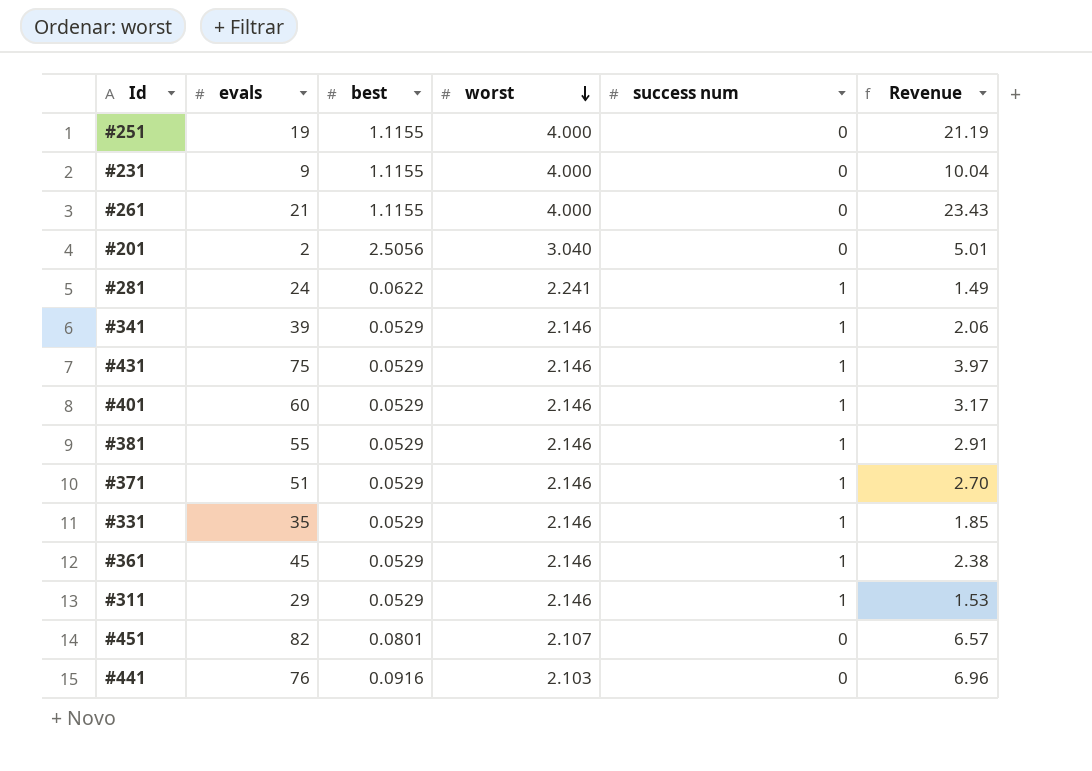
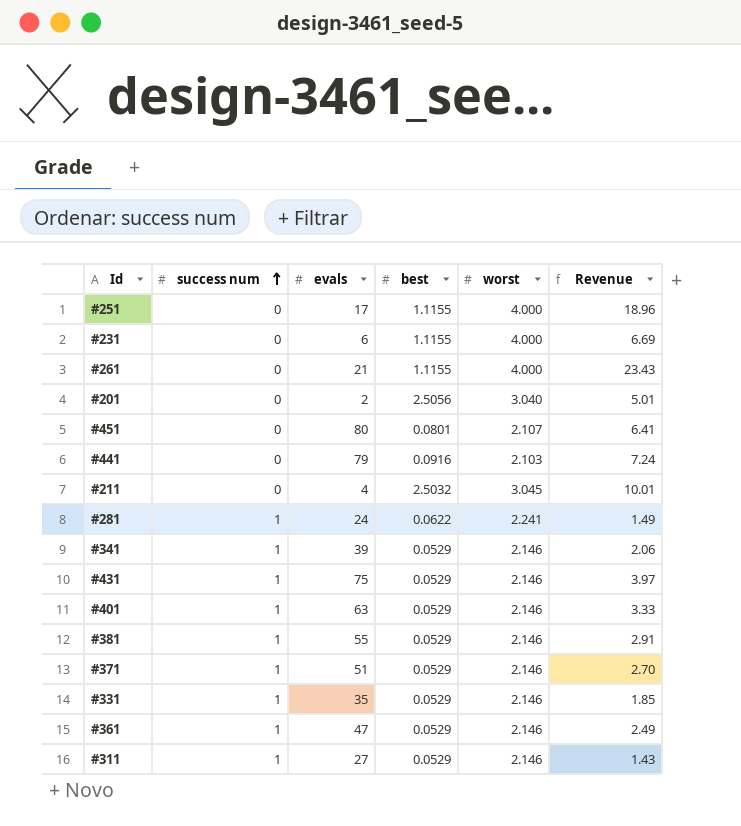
row order: worst descending -> success num ascending
column success num | position: 5 -> 2
#251 | evals: 19 -> 17
#251 | Revenue: 21.19 -> 18.96
#231 | evals: 9 -> 6
#231 | Revenue: 10.04 -> 6.69
#451 | evals: 82 -> 80
#451 | Revenue: 6.57 -> 6.41
#441 | evals: 76 -> 79
#441 | Revenue: 6.96 -> 7.24
row #211: none -> 0 | 4 | 2.5032 | 3.045 | 10.01
#401 | evals: 60 -> 63
#401 | Revenue: 3.17 -> 3.33
#361 | evals: 45 -> 47
#361 | Revenue: 2.38 -> 2.49
#311 | evals: 29 -> 27
#311 | Revenue: 1.53 -> 1.43

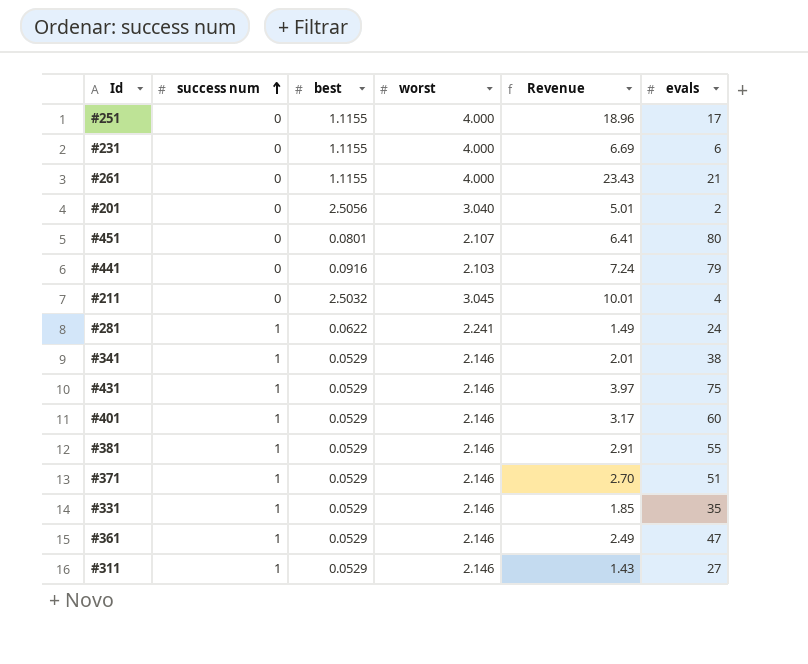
column evals | position: 3 -> 6
#341 | Revenue: 2.06 -> 2.01
#341 | evals: 39 -> 38
#401 | Revenue: 3.33 -> 3.17
#401 | evals: 63 -> 60

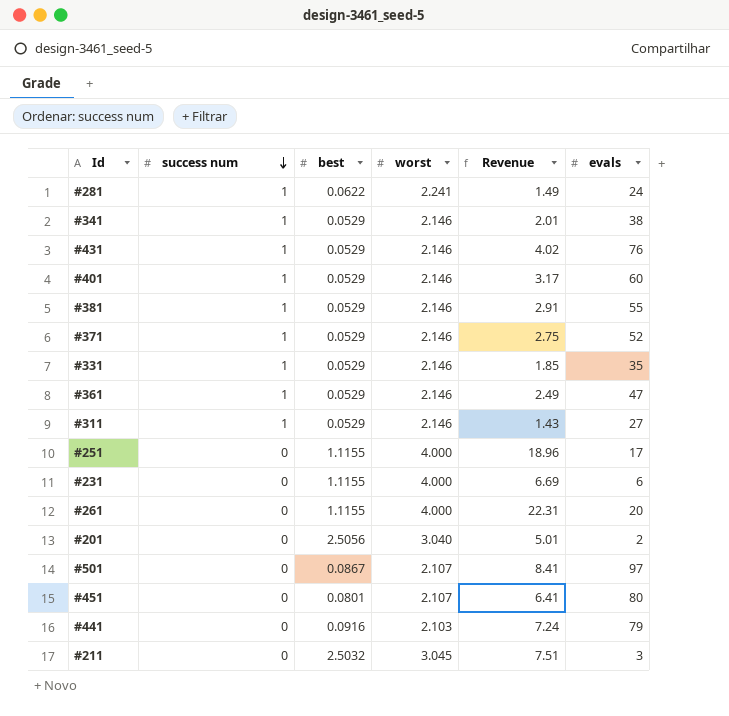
row order: success num ascending -> success num descending
#431 | Revenue: 3.97 -> 4.02
#431 | evals: 75 -> 76
#371 | Revenue: 2.70 -> 2.75
#371 | evals: 51 -> 52
#261 | Revenue: 23.43 -> 22.31
#261 | evals: 21 -> 20
row #501: none -> 0 | 0.0867 | 2.107 | 8.41 | 97
#211 | Revenue: 10.01 -> 7.51
#211 | evals: 4 -> 3

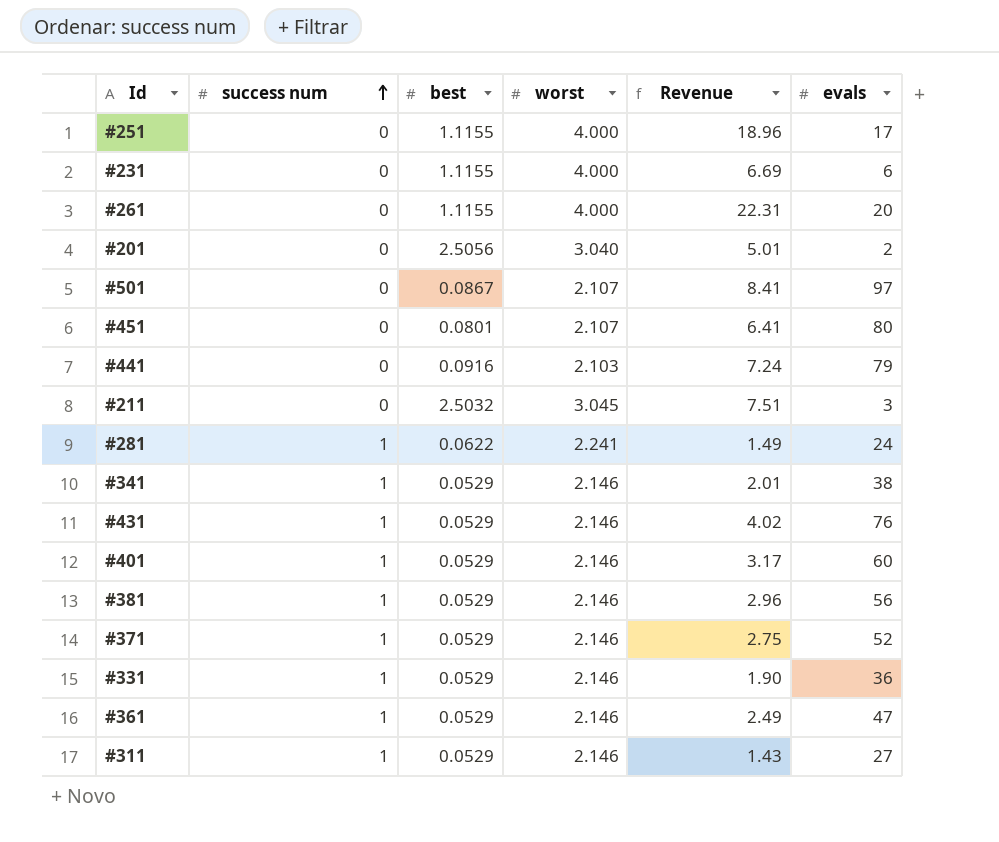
row order: success num descending -> success num ascending
#381 | Revenue: 2.91 -> 2.96
#381 | evals: 55 -> 56
#331 | Revenue: 1.85 -> 1.90
#331 | evals: 35 -> 36

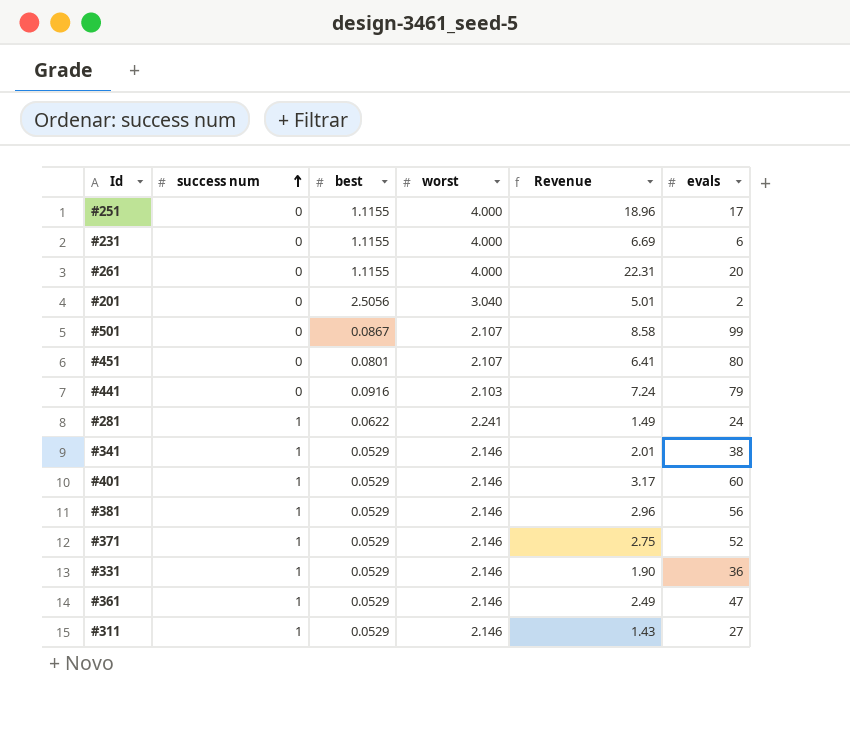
row #211: 0 | 2.5032 | 3.045 | 7.51 | 3 -> none
row #431: 1 | 0.0529 | 2.146 | 4.02 | 76 -> none
#501 | Revenue: 8.41 -> 8.58
#501 | evals: 97 -> 99

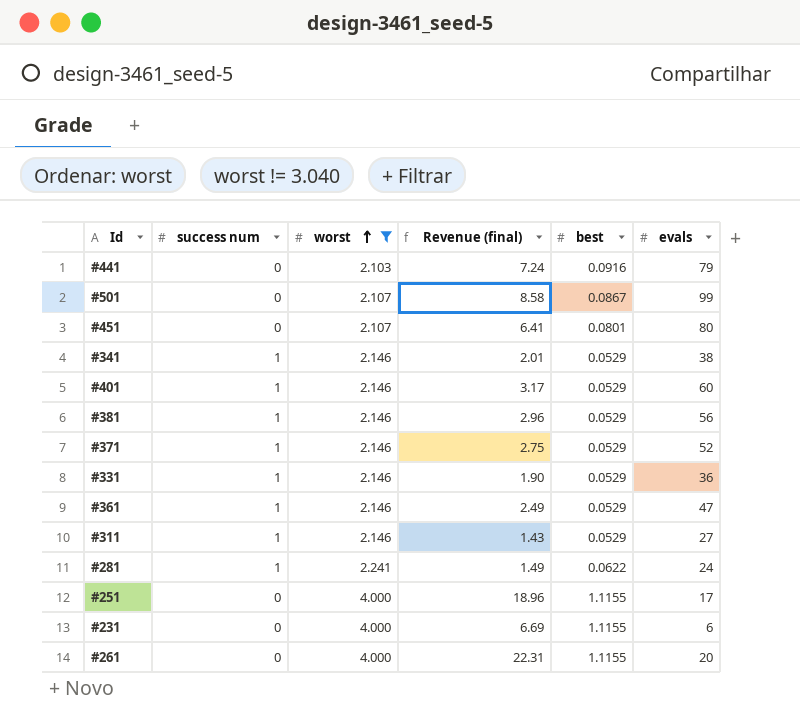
filter: none -> worst != 3.040
row order: success num ascending -> worst ascending
column name: Revenue -> Revenue (final)
column best | position: 3 -> 5

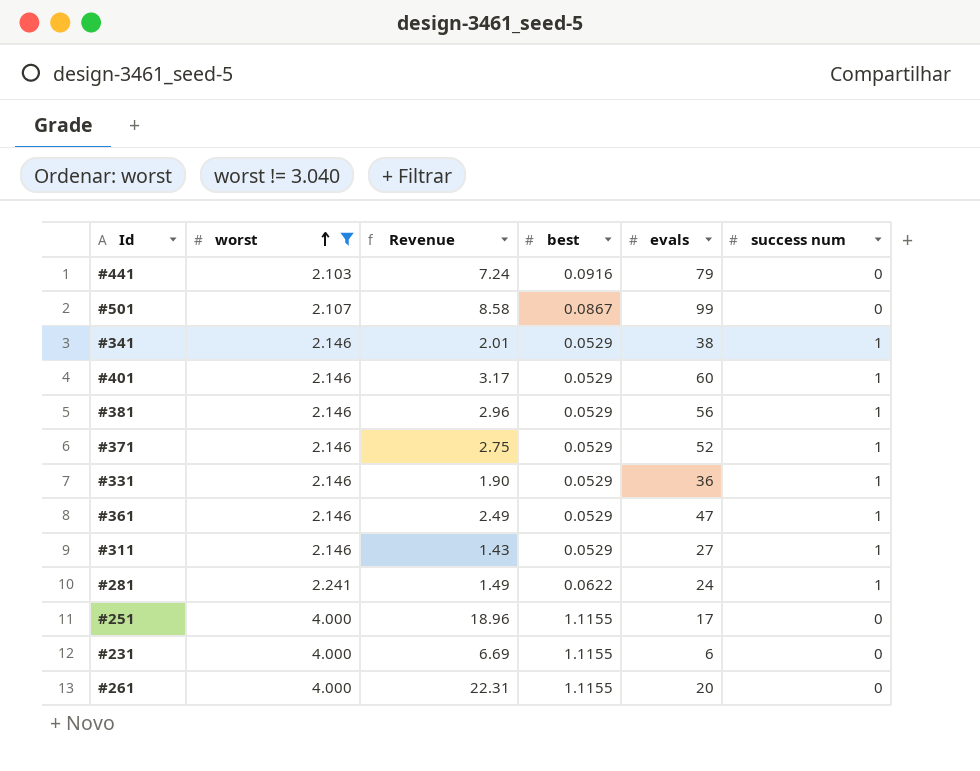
column name: Revenue (final) -> Revenue
column success num | position: 2 -> 6
row #451: 0 | 2.107 | 6.41 | 0.0801 | 80 -> none

